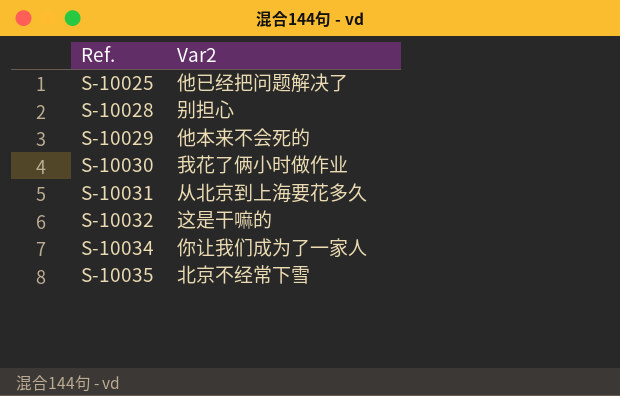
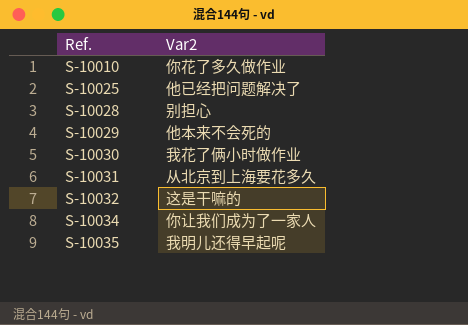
row S-10010: none -> 你花了多久做作业
S-10035 | Var2: 北京不经常下雪 -> 我明儿还得早起呢

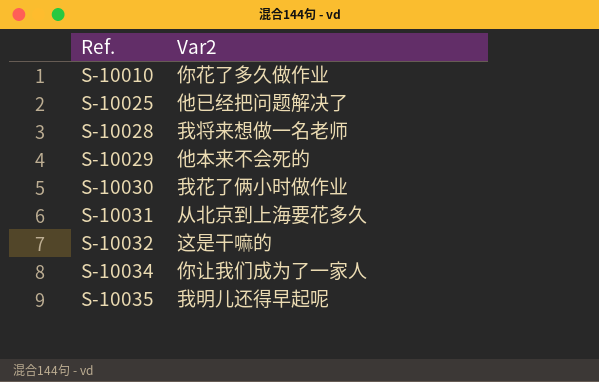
S-10028 | Var2: 别担心 -> 我将来想做一名老师

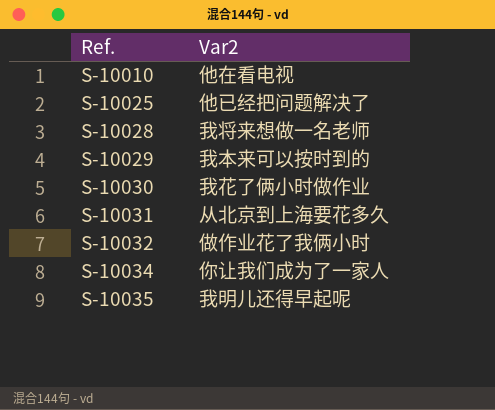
S-10010 | Var2: 你花了多久做作业 -> 他在看电视
S-10029 | Var2: 他本来不会死的 -> 我本来可以按时到的
S-10032 | Var2: 这是干嘛的 -> 做作业花了我俩小时

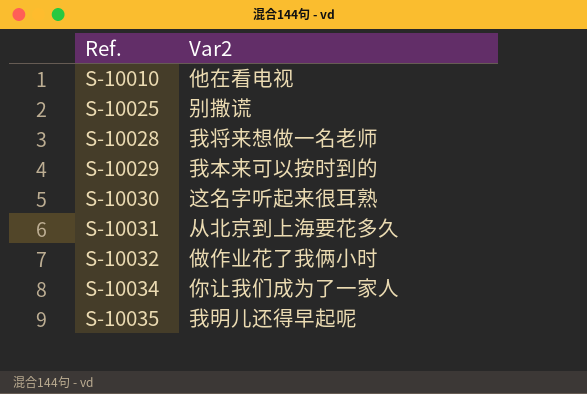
S-10025 | Var2: 他已经把问题解决了 -> 别撒谎
S-10030 | Var2: 我花了俩小时做作业 -> 这名字听起来很耳熟

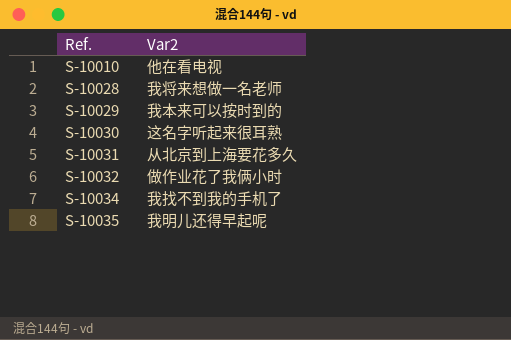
row S-10025: 别撒谎 -> none
S-10034 | Var2: 你让我们成为了一家人 -> 我找不到我的手机了

